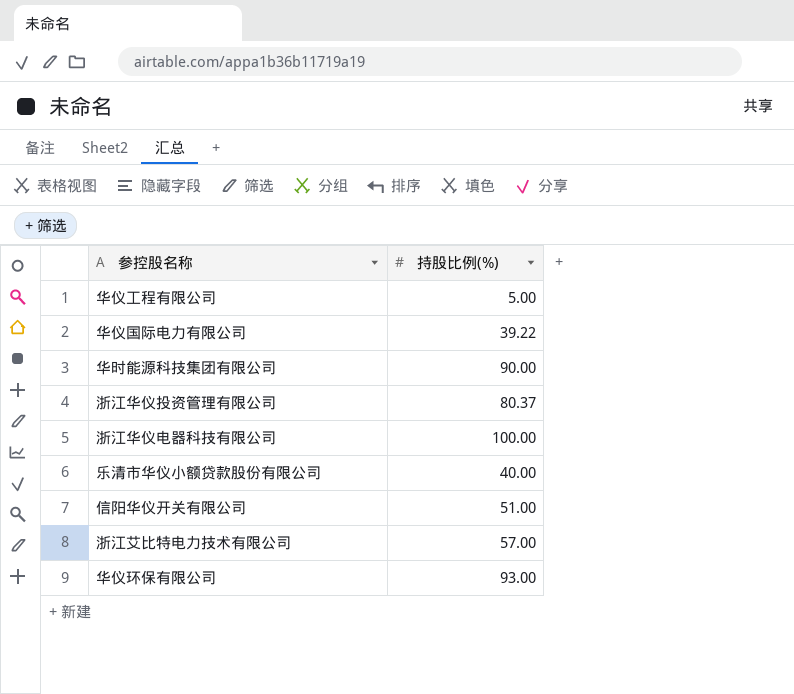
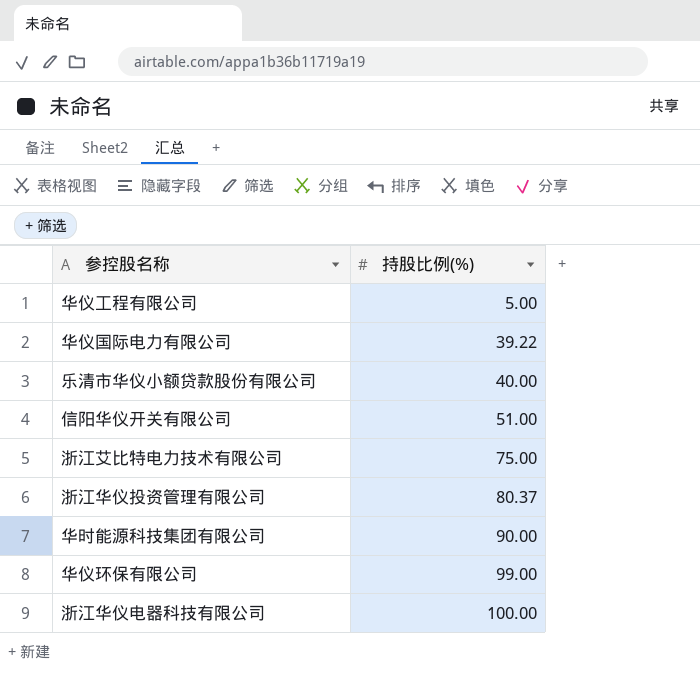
row order: none -> 持股比例(%) ascending
浙江艾比特电力技术有限公司 | 持股比例(%): 57.00 -> 75.00
华仪环保有限公司 | 持股比例(%): 93.00 -> 99.00

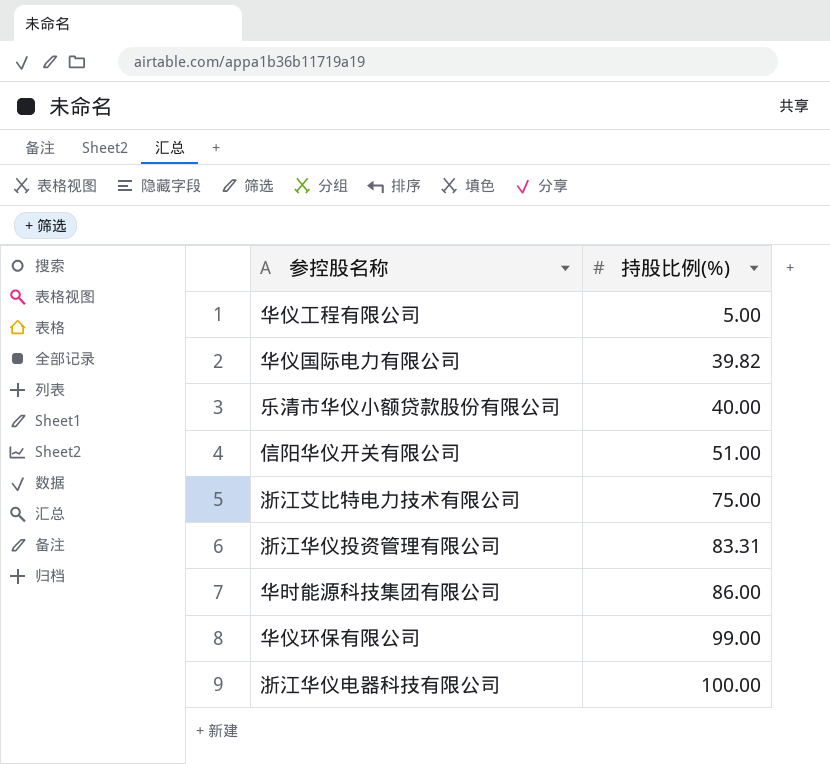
华仪国际电力有限公司 | 持股比例(%): 39.22 -> 39.82
浙江华仪投资管理有限公司 | 持股比例(%): 80.37 -> 83.31
华时能源科技集团有限公司 | 持股比例(%): 90.00 -> 86.00

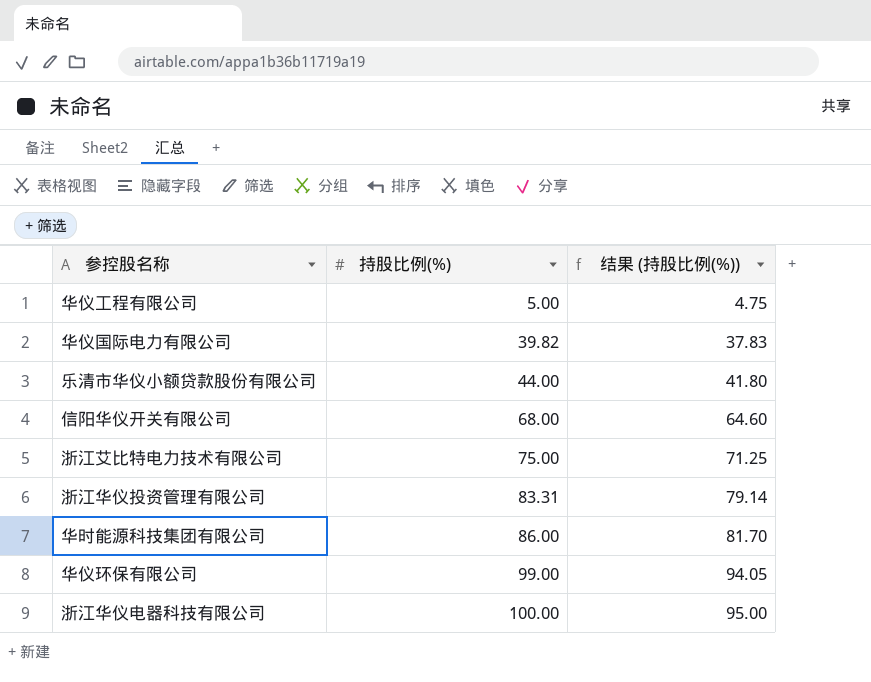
column 结果 (持股比例(%)) | formula: none -> [持股比例(%)] * 0.95
乐清市华仪小额贷款股份有限公司 | 持股比例(%): 40.00 -> 44.00
信阳华仪开关有限公司 | 持股比例(%): 51.00 -> 68.00

